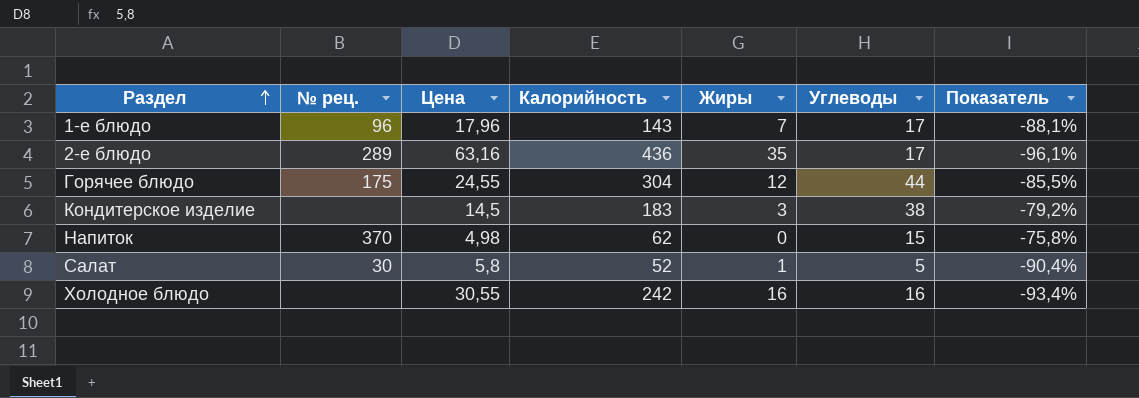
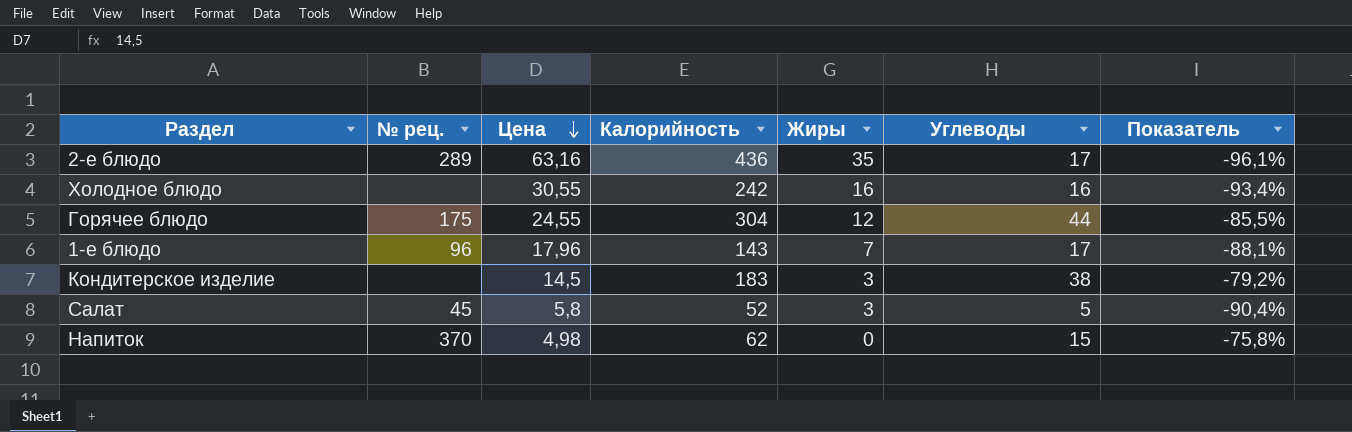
row order: Раздел ascending -> Цена descending
Салат | № рец.: 30 -> 45
Салат | Жиры: 1 -> 3

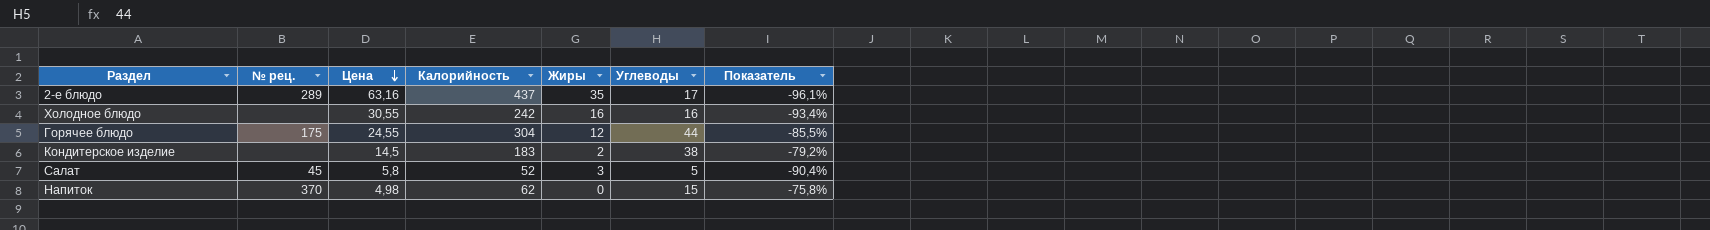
row 1-е блюдо: 96 | 17,96 | 143 | 7 | 17 | -88,1% -> none
2-е блюдо | Калорийность: 436 -> 437
Кондитерское изделие | Жиры: 3 -> 2

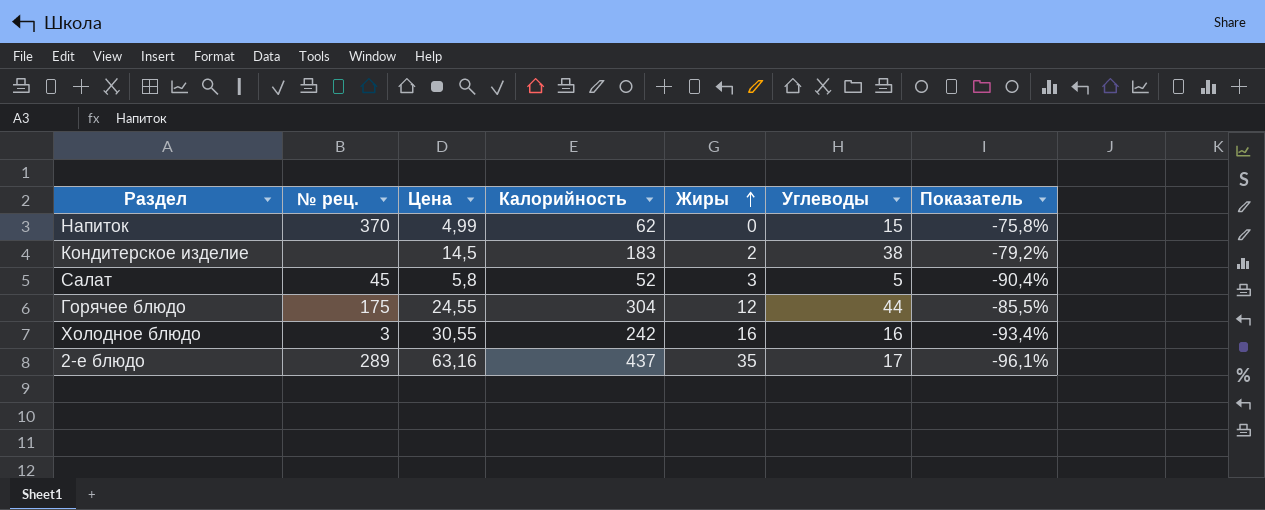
row order: Цена descending -> Жиры ascending
Напиток | Цена: 4,98 -> 4,99
Холодное блюдо | № рец.: none -> 3

